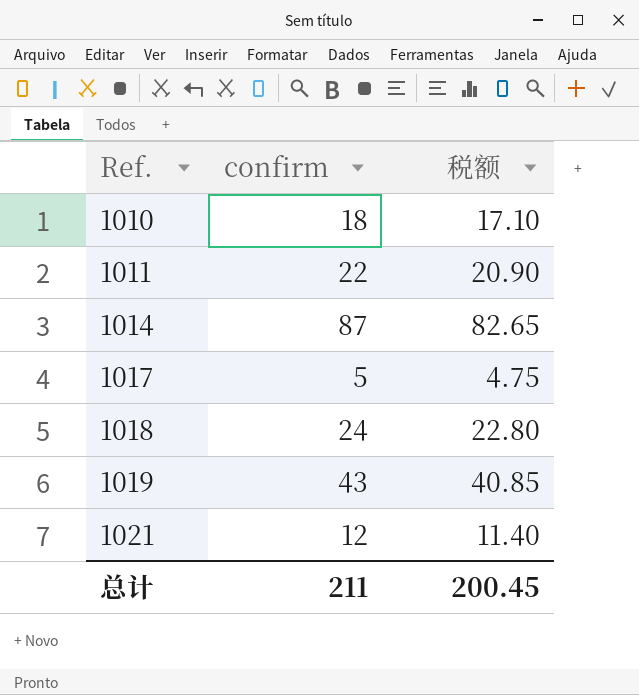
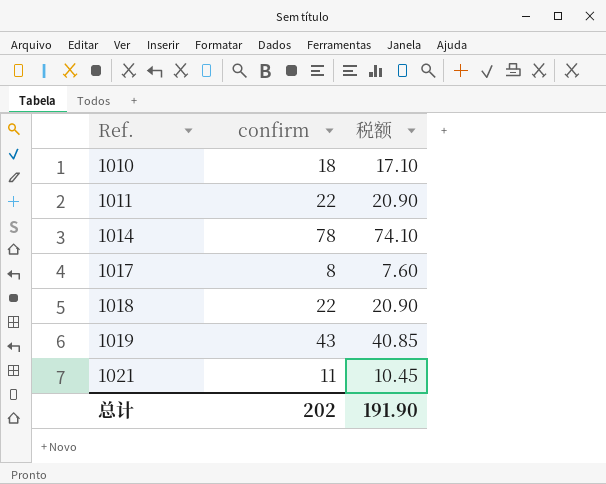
1014 | confirm: 87 -> 78
1014 | 税额: 82.65 -> 74.10
1017 | confirm: 5 -> 8
1017 | 税额: 4.75 -> 7.60
1018 | confirm: 24 -> 22
1018 | 税额: 22.80 -> 20.90
1021 | confirm: 12 -> 11
1021 | 税额: 11.40 -> 10.45
总计 | confirm: 211 -> 202
总计 | 税额: 200.45 -> 191.90

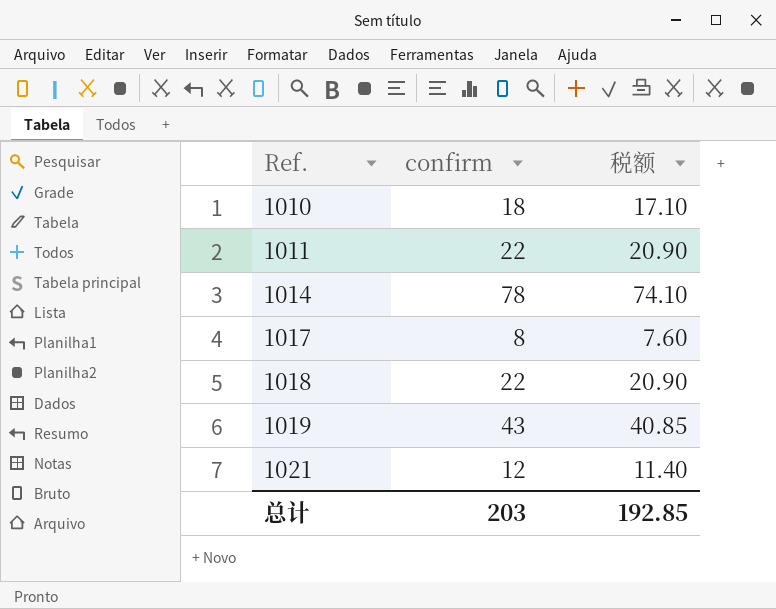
1021 | confirm: 11 -> 12
1021 | 税额: 10.45 -> 11.40
总计 | confirm: 202 -> 203
总计 | 税额: 191.90 -> 192.85

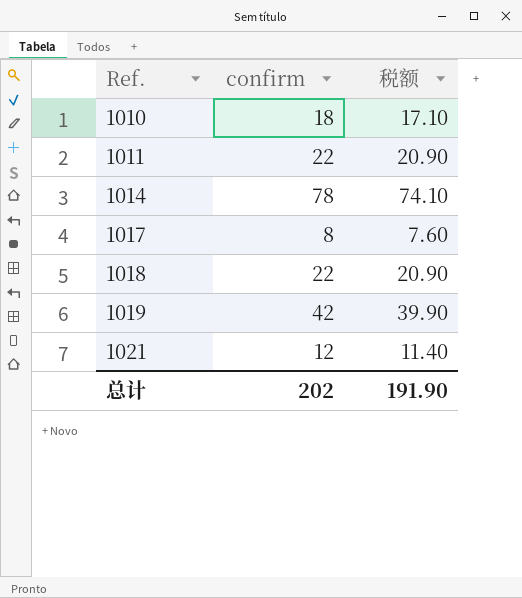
1019 | confirm: 43 -> 42
1019 | 税额: 40.85 -> 39.90
总计 | confirm: 203 -> 202
总计 | 税额: 192.85 -> 191.90

